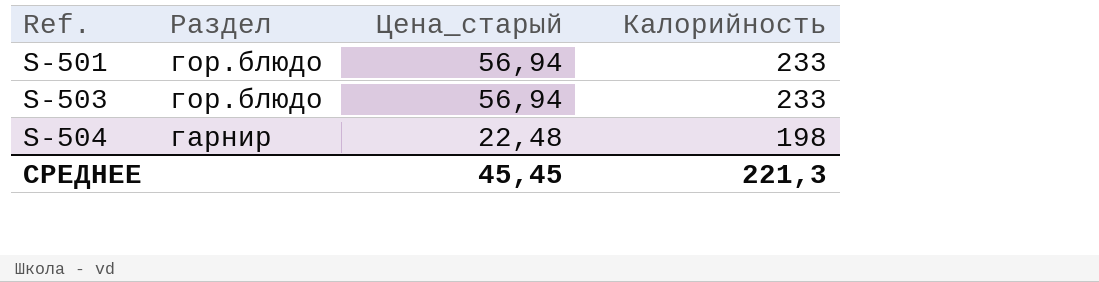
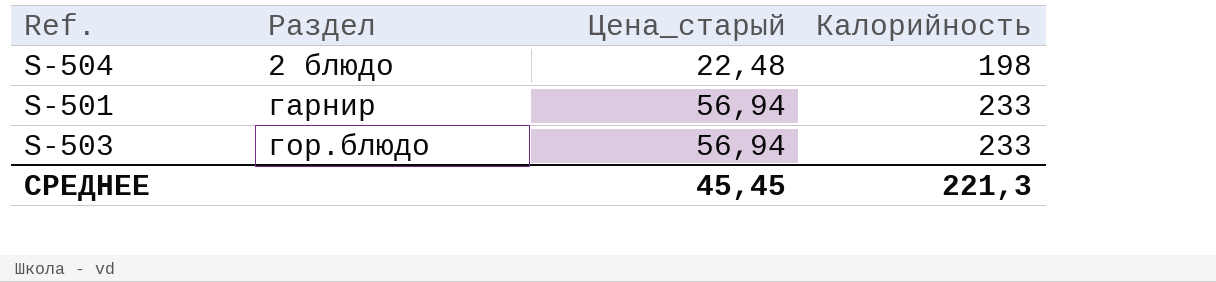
row order: Ref. ascending -> Раздел ascending
S-504 | Раздел: гарнир -> 2 блюдо
S-501 | Раздел: гор.блюдо -> гарнир

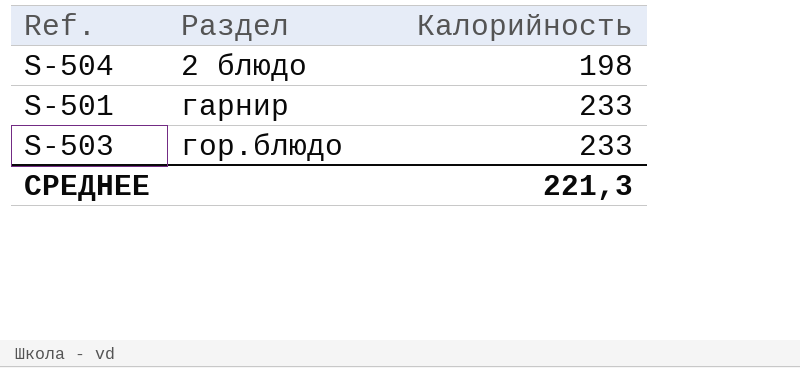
column Цена_старый | position: 3 -> none

